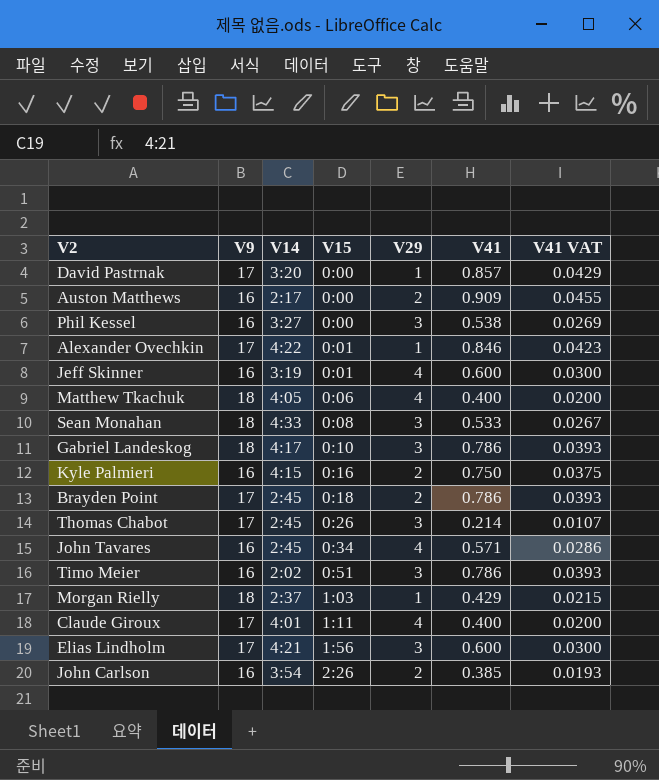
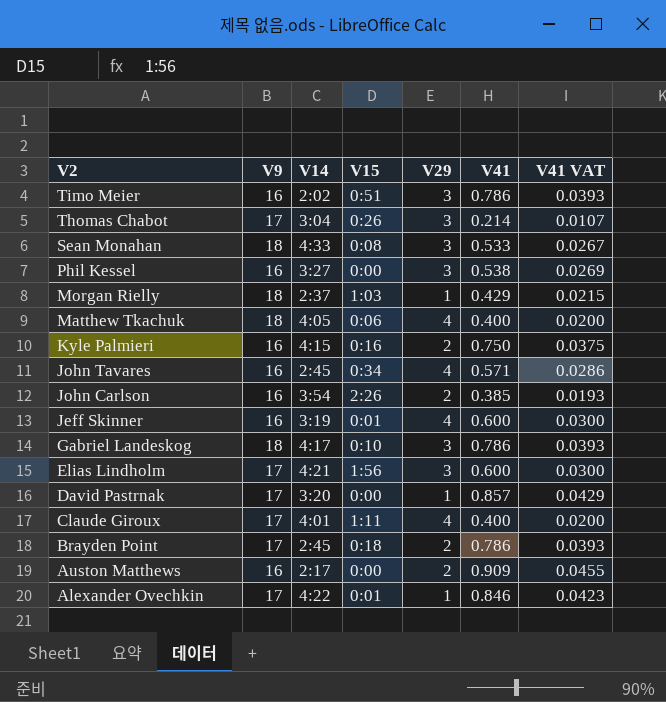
row order: V15 ascending -> V2 descending
Thomas Chabot | V14: 2:45 -> 3:04

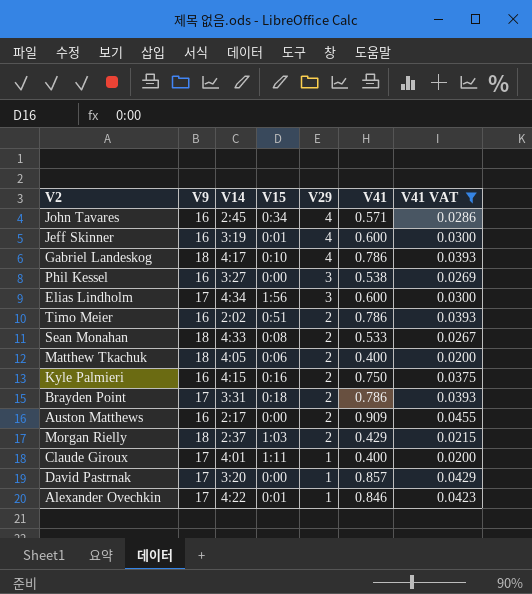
filter: none -> V41 VAT >= 0.0200
row order: V2 descending -> V29 descending
Gabriel Landeskog | V29: 3 -> 4
Elias Lindholm | V14: 4:21 -> 4:34
Timo Meier | V29: 3 -> 2
Sean Monahan | V29: 3 -> 2
Matthew Tkachuk | V29: 4 -> 2
Brayden Point | V14: 2:45 -> 3:31
Morgan Rielly | V29: 1 -> 2
Claude Giroux | V29: 4 -> 1

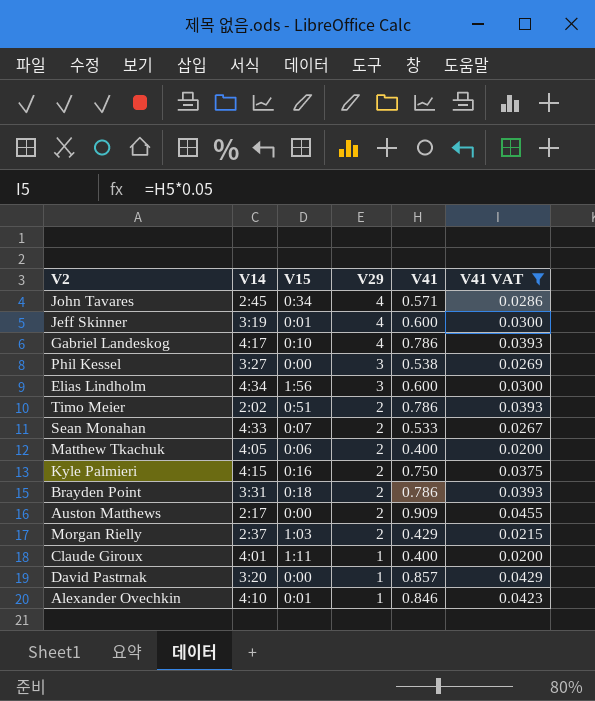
column V9 | position: 2 -> none
Sean Monahan | V15: 0:08 -> 0:07
Alexander Ovechkin | V14: 4:22 -> 4:10

